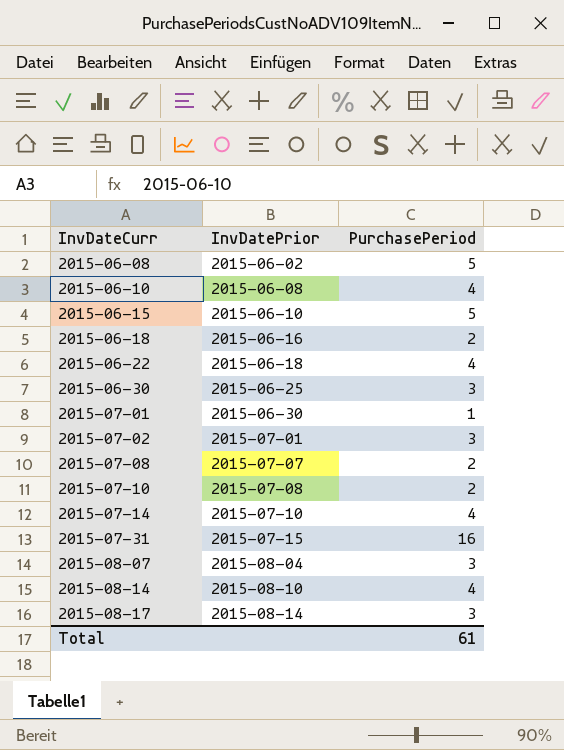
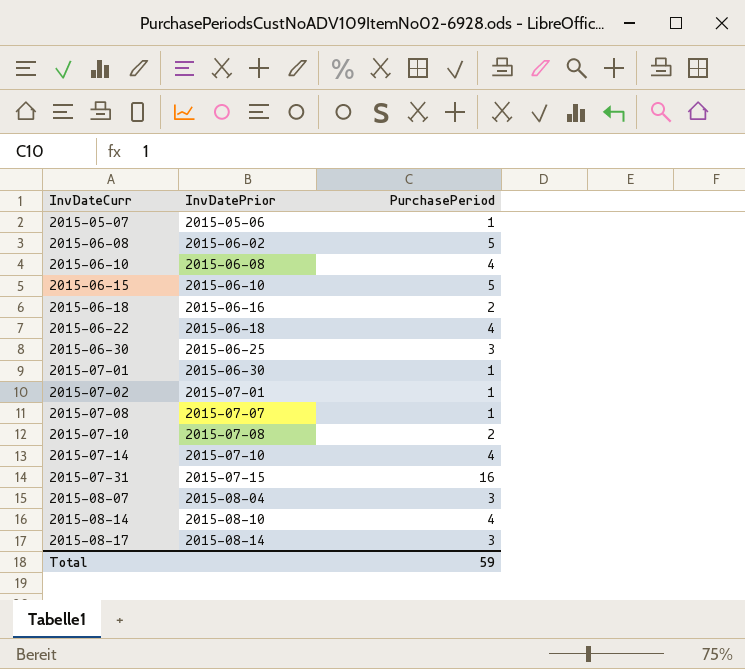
row 2015-05-07: none -> 2015-05-06 | 1
2015-07-02 | PurchasePeriod: 3 -> 1
2015-07-08 | PurchasePeriod: 2 -> 1
Total | PurchasePeriod: 61 -> 59

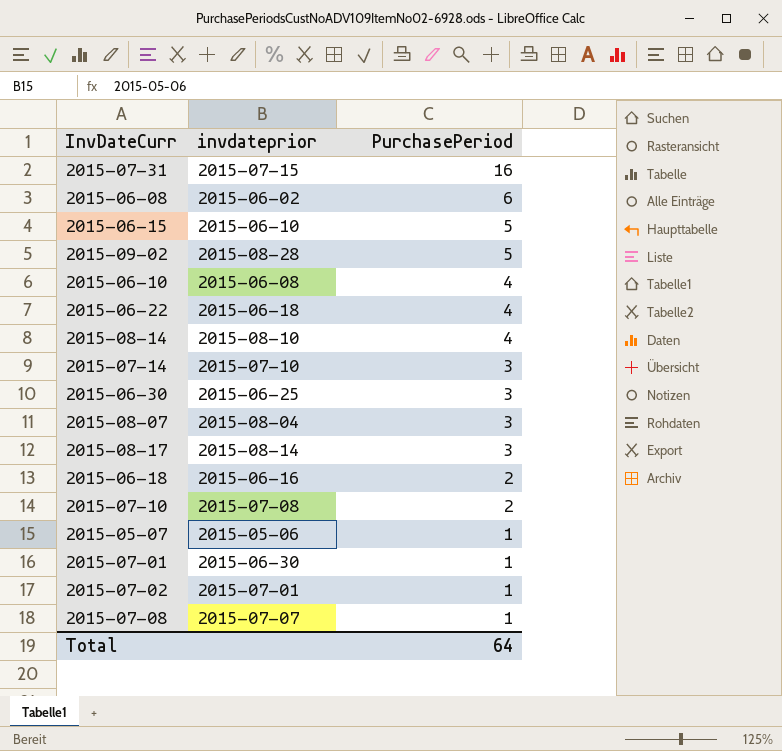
row order: InvDateCurr ascending -> PurchasePeriod descending
column name: InvDatePrior -> invdateprior
2015-06-08 | PurchasePeriod: 5 -> 6
row 2015-09-02: none -> 2015-08-28 | 5
2015-07-14 | PurchasePeriod: 4 -> 3
Total | PurchasePeriod: 59 -> 64

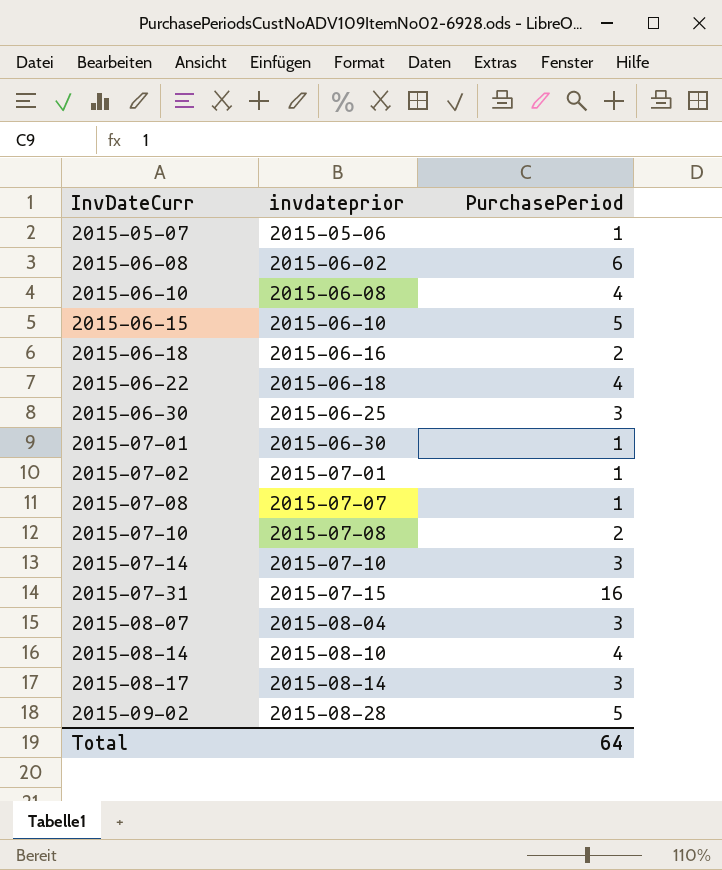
row order: PurchasePeriod descending -> InvDateCurr ascending

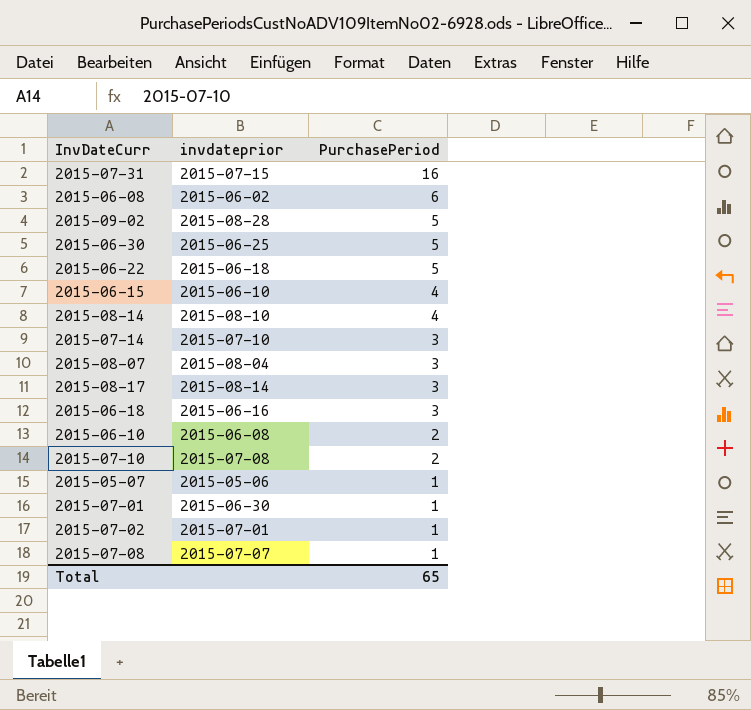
row order: InvDateCurr ascending -> PurchasePeriod descending
2015-06-30 | PurchasePeriod: 3 -> 5
2015-06-22 | PurchasePeriod: 4 -> 5
2015-06-15 | PurchasePeriod: 5 -> 4
2015-06-18 | PurchasePeriod: 2 -> 3
2015-06-10 | PurchasePeriod: 4 -> 2
Total | PurchasePeriod: 64 -> 65

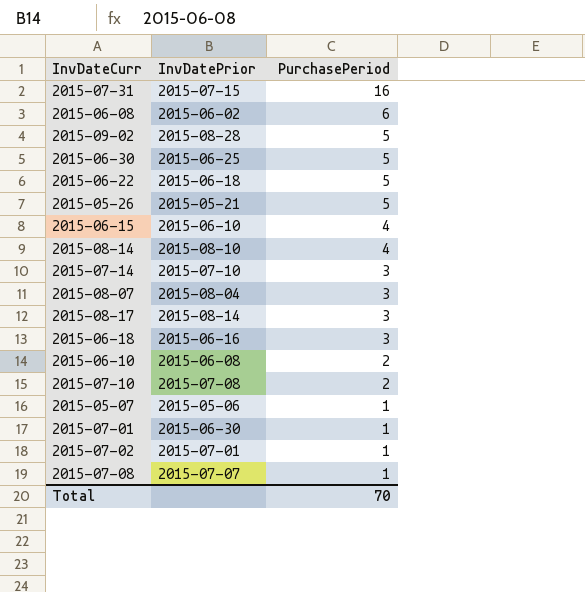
column name: invdateprior -> InvDatePrior
row 2015-05-26: none -> 2015-05-21 | 5
Total | PurchasePeriod: 65 -> 70

